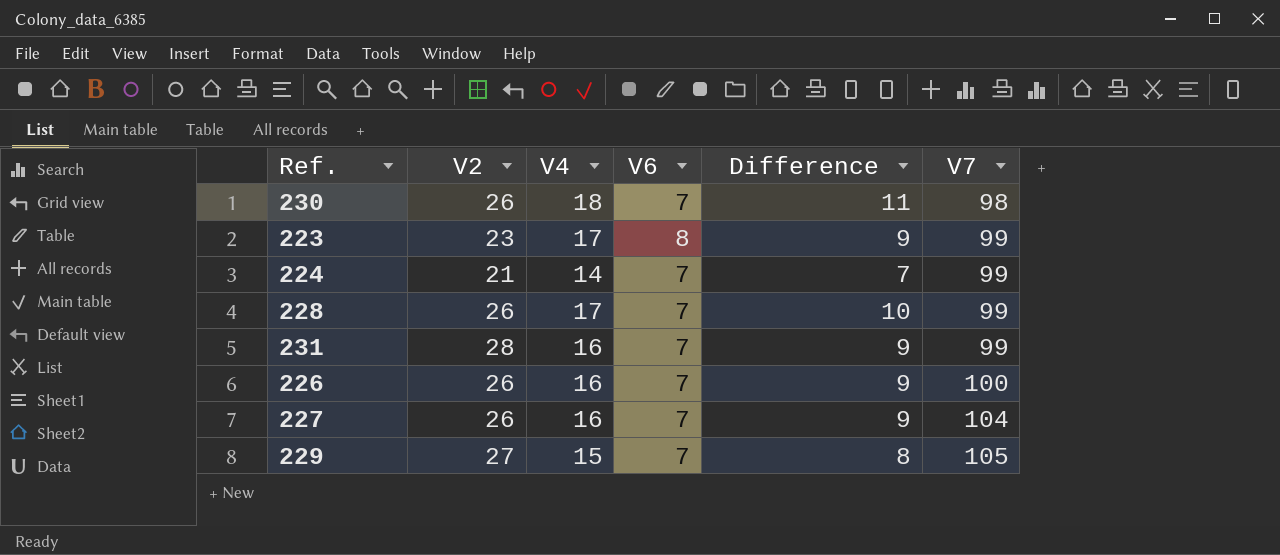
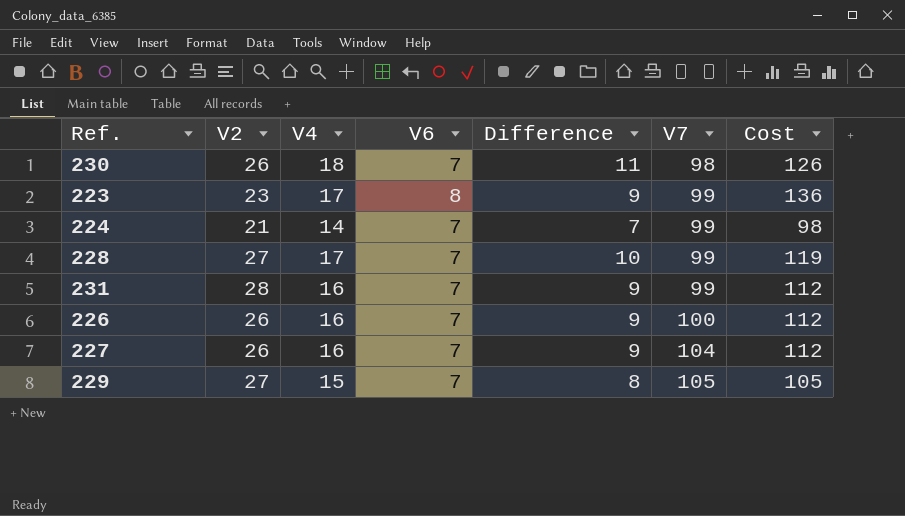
column Cost | formula: none -> [V4] * [V6]
228 | V2: 26 -> 27

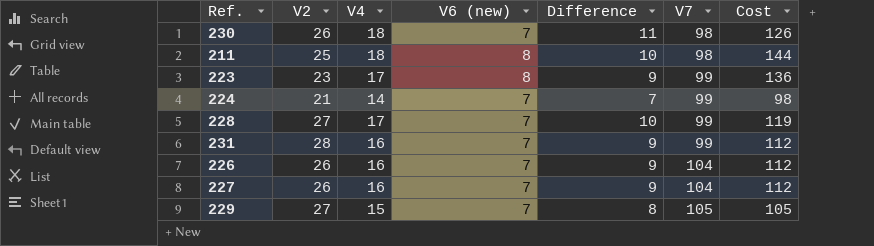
column name: V6 -> V6 (new)
row 211: none -> 25 | 18 | 8 | 10 | 98 | 144
226 | V7: 100 -> 104

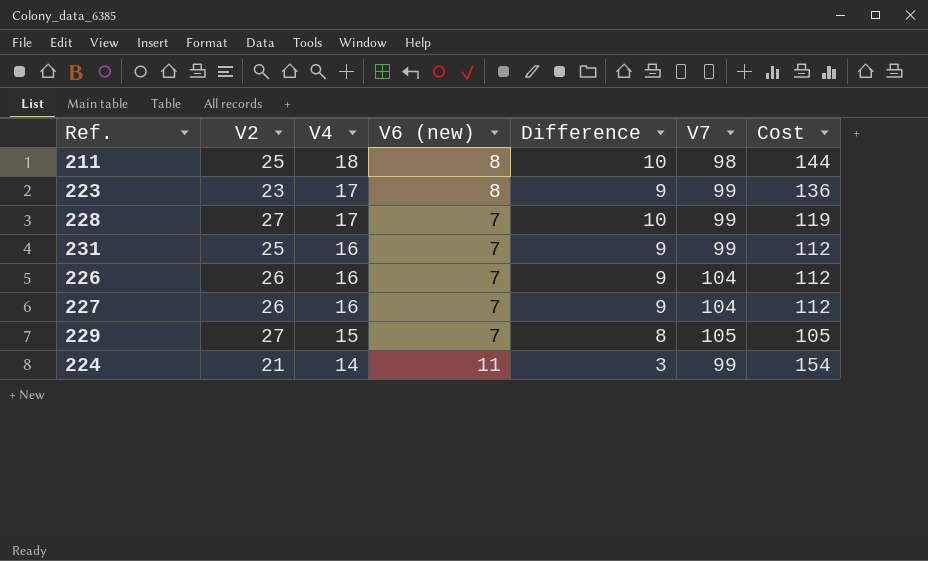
row order: V7 ascending -> V4 descending
row 230: 26 | 18 | 7 | 11 | 98 | 126 -> none
231 | V2: 28 -> 25
224 | V6 (new): 7 -> 11
224 | Difference: 7 -> 3
224 | Cost: 98 -> 154

